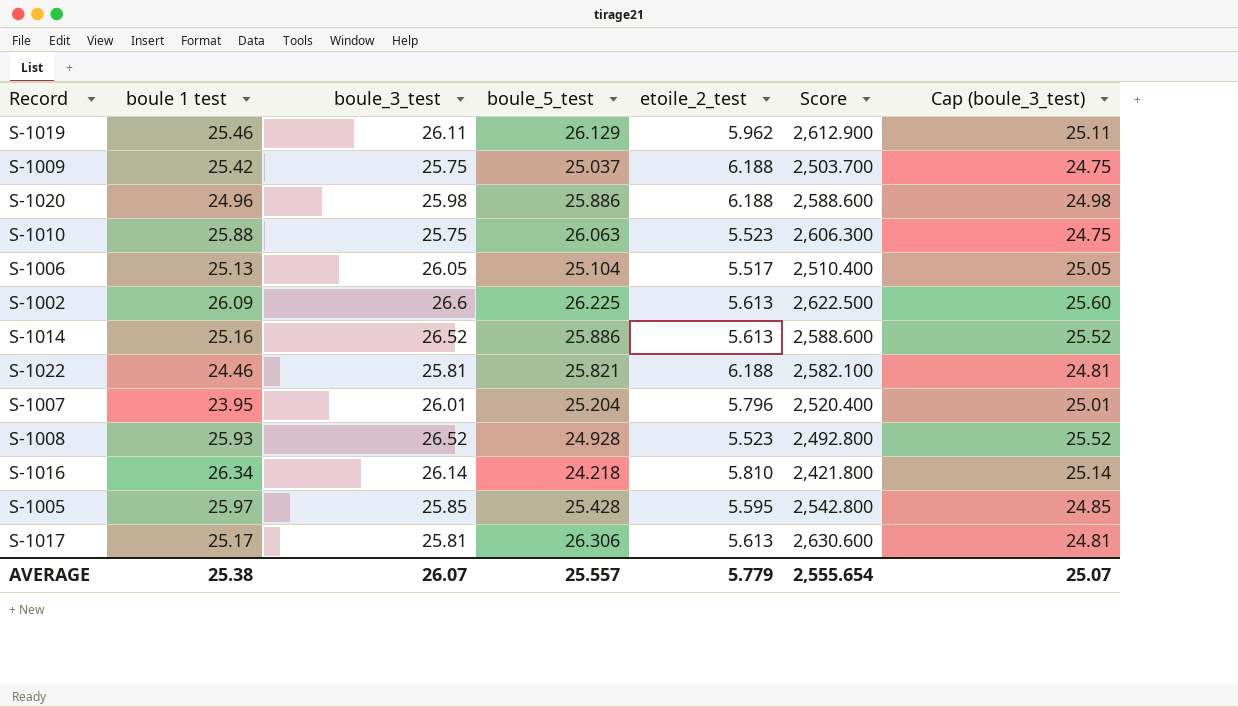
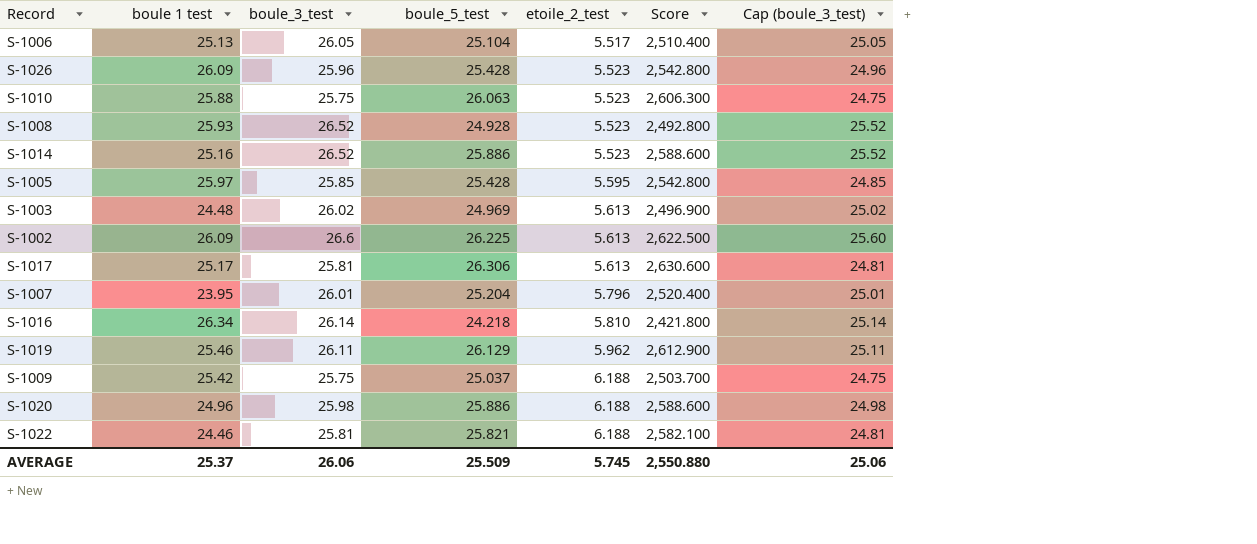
row order: none -> etoile_2_test ascending
row S-1026: none -> 26.09 | 25.96 | 25.428 | 5.523 | 2,542.800 | 24.96
S-1014 | etoile_2_test: 5.613 -> 5.523
row S-1003: none -> 24.48 | 26.02 | 24.969 | 5.613 | 2,496.900 | 25.02
AVERAGE | boule 1 test: 25.38 -> 25.37
AVERAGE | boule_3_test: 26.07 -> 26.06
AVERAGE | boule_5_test: 25.557 -> 25.509
AVERAGE | etoile_2_test: 5.779 -> 5.745
AVERAGE | Score: 2,555.654 -> 2,550.880
AVERAGE | Cap (boule_3_test): 25.07 -> 25.06

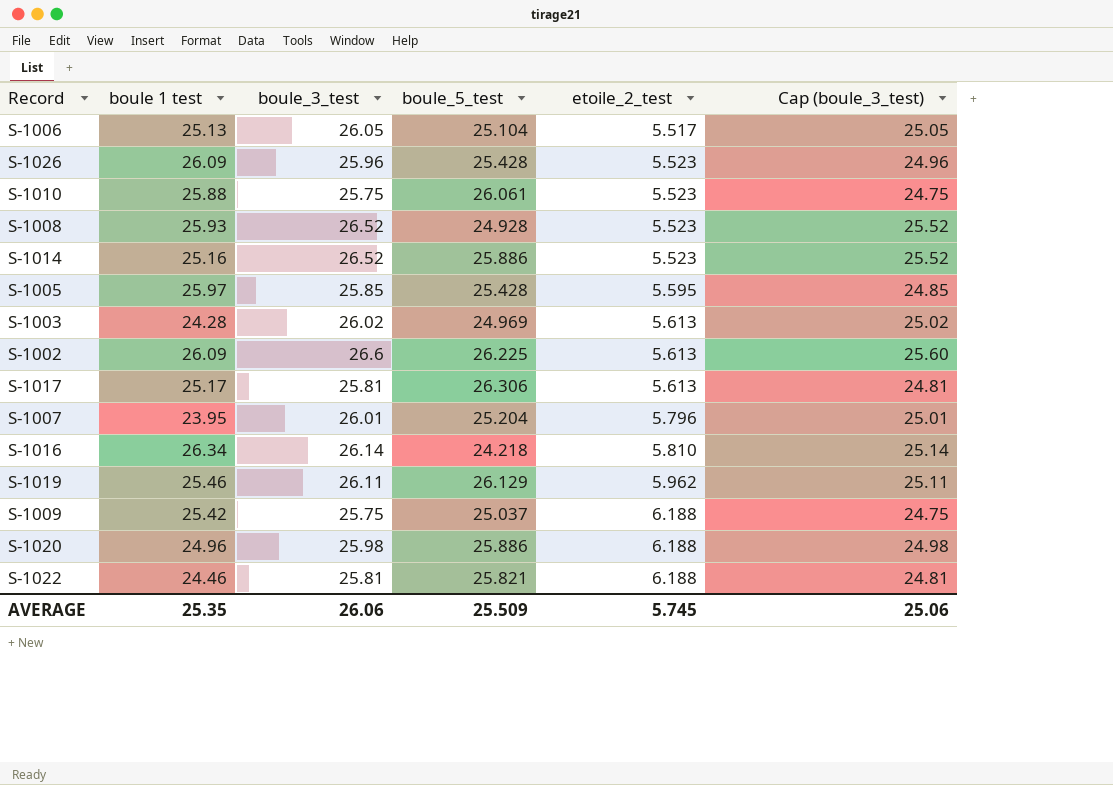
column Score | formula: [boule_5_test] * 100 -> none
S-1010 | boule_5_test: 26.063 -> 26.061
S-1003 | boule 1 test: 24.48 -> 24.28
AVERAGE | boule 1 test: 25.37 -> 25.35

